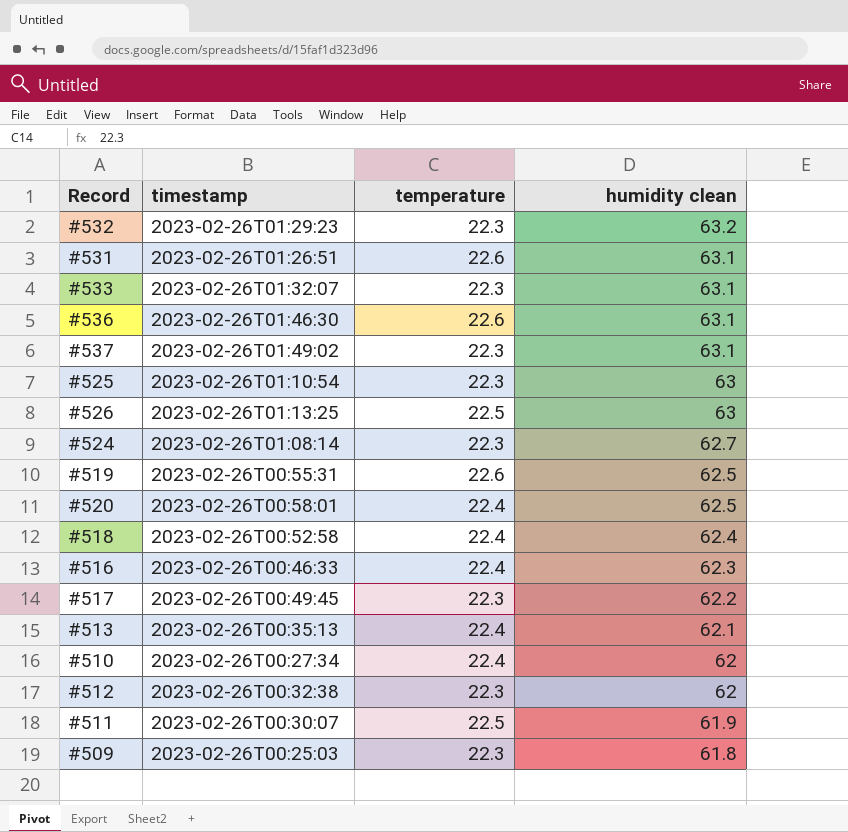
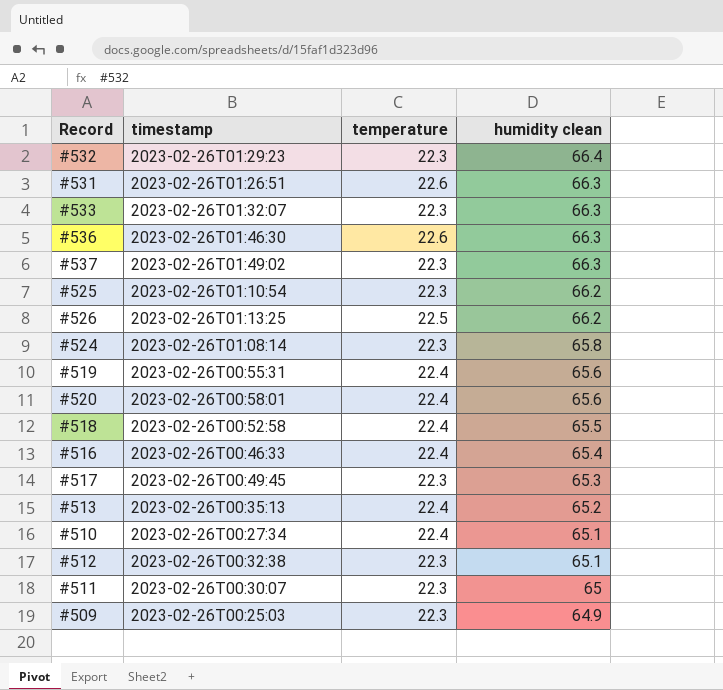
#532 | humidity clean: 63.2 -> 66.4
#531 | humidity clean: 63.1 -> 66.3
#533 | humidity clean: 63.1 -> 66.3
#536 | humidity clean: 63.1 -> 66.3
#537 | humidity clean: 63.1 -> 66.3
#525 | humidity clean: 63 -> 66.2
#526 | humidity clean: 63 -> 66.2
#524 | humidity clean: 62.7 -> 65.8
#519 | temperature: 22.6 -> 22.4
#519 | humidity clean: 62.5 -> 65.6
#520 | humidity clean: 62.5 -> 65.6
#518 | humidity clean: 62.4 -> 65.5
#516 | humidity clean: 62.3 -> 65.4
#517 | humidity clean: 62.2 -> 65.3
#513 | humidity clean: 62.1 -> 65.2
#510 | humidity clean: 62 -> 65.1
#512 | humidity clean: 62 -> 65.1
#511 | temperature: 22.5 -> 22.3
#511 | humidity clean: 61.9 -> 65
#509 | humidity clean: 61.8 -> 64.9

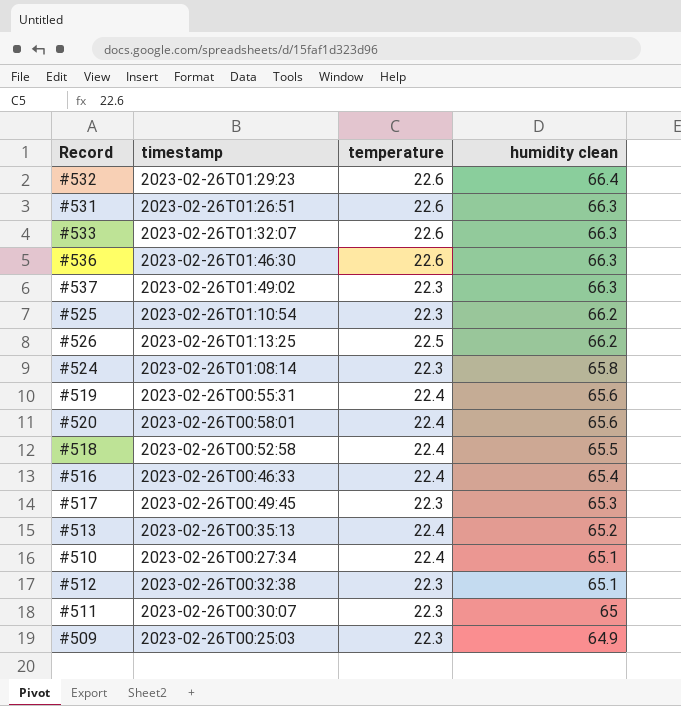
#532 | temperature: 22.3 -> 22.6
#533 | temperature: 22.3 -> 22.6

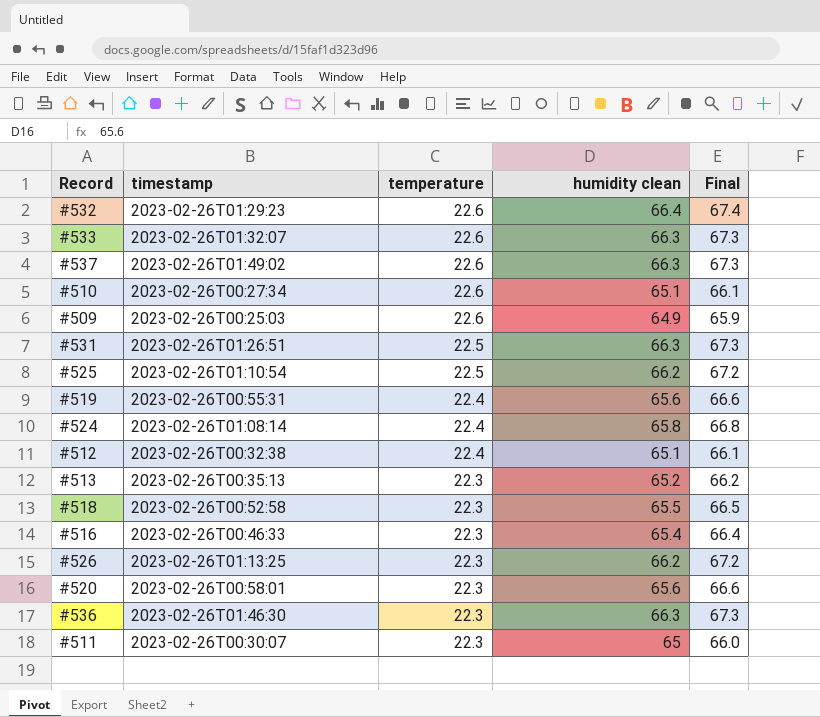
row order: humidity clean descending -> temperature descending
column Final | formula: none -> [humidity clean] + 1
row #517: 2023-02-26T00:49:45 | 22.3 | 65.3 -> none
#537 | temperature: 22.3 -> 22.6
#510 | temperature: 22.4 -> 22.6
#509 | temperature: 22.3 -> 22.6
#531 | temperature: 22.6 -> 22.5
#525 | temperature: 22.3 -> 22.5
#524 | temperature: 22.3 -> 22.4
#512 | temperature: 22.3 -> 22.4
#513 | temperature: 22.4 -> 22.3
#518 | temperature: 22.4 -> 22.3
#516 | temperature: 22.4 -> 22.3
#526 | temperature: 22.5 -> 22.3
#520 | temperature: 22.4 -> 22.3
#536 | temperature: 22.6 -> 22.3

